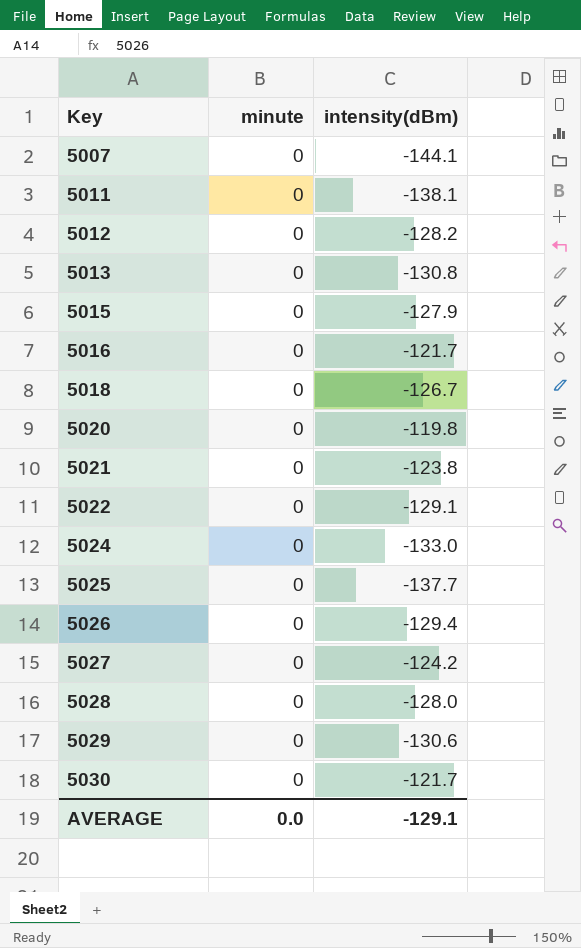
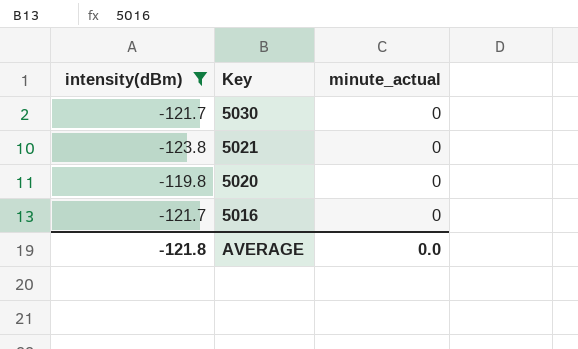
filter: none -> intensity(dBm) >= -123.8
row order: Key ascending -> Key descending
column intensity(dBm) | position: 3 -> 1
column name: minute -> minute_actual
AVERAGE | intensity(dBm): -129.1 -> -121.8

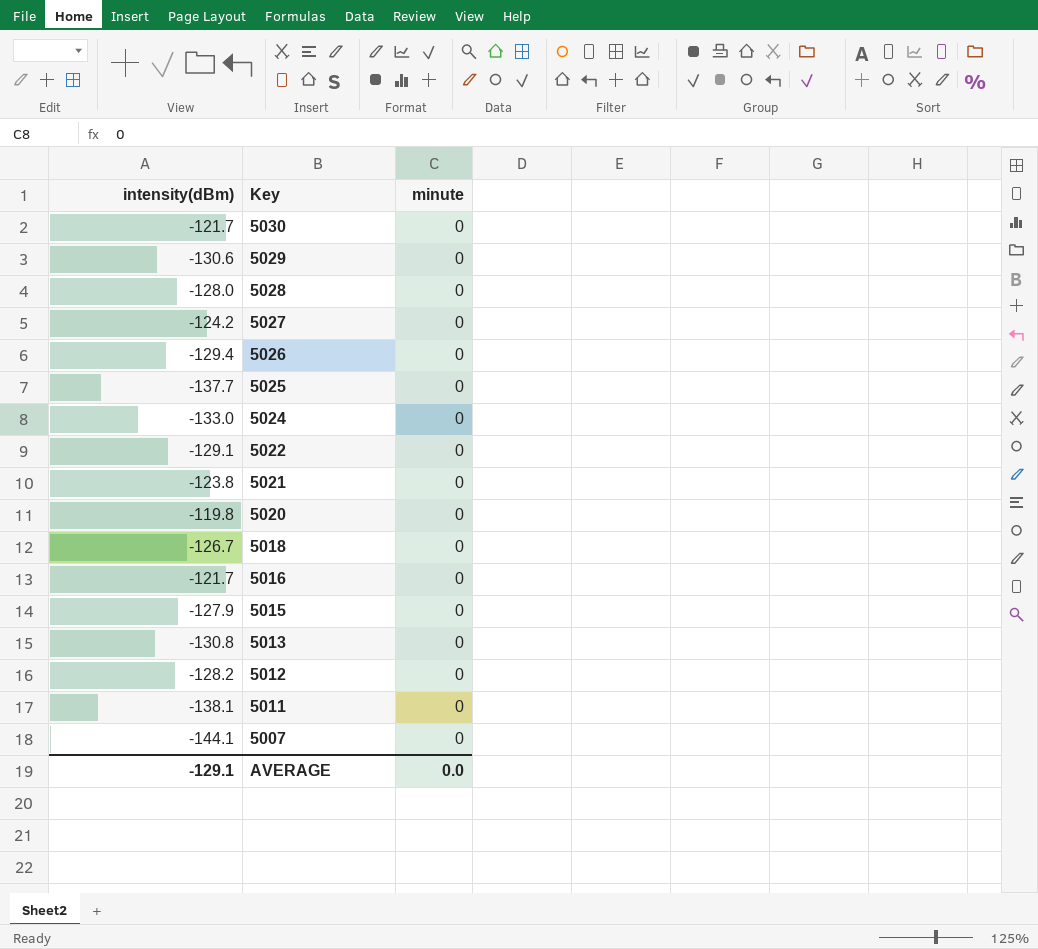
filter: intensity(dBm) >= -123.8 -> none
column name: minute_actual -> minute
AVERAGE | intensity(dBm): -121.8 -> -129.1

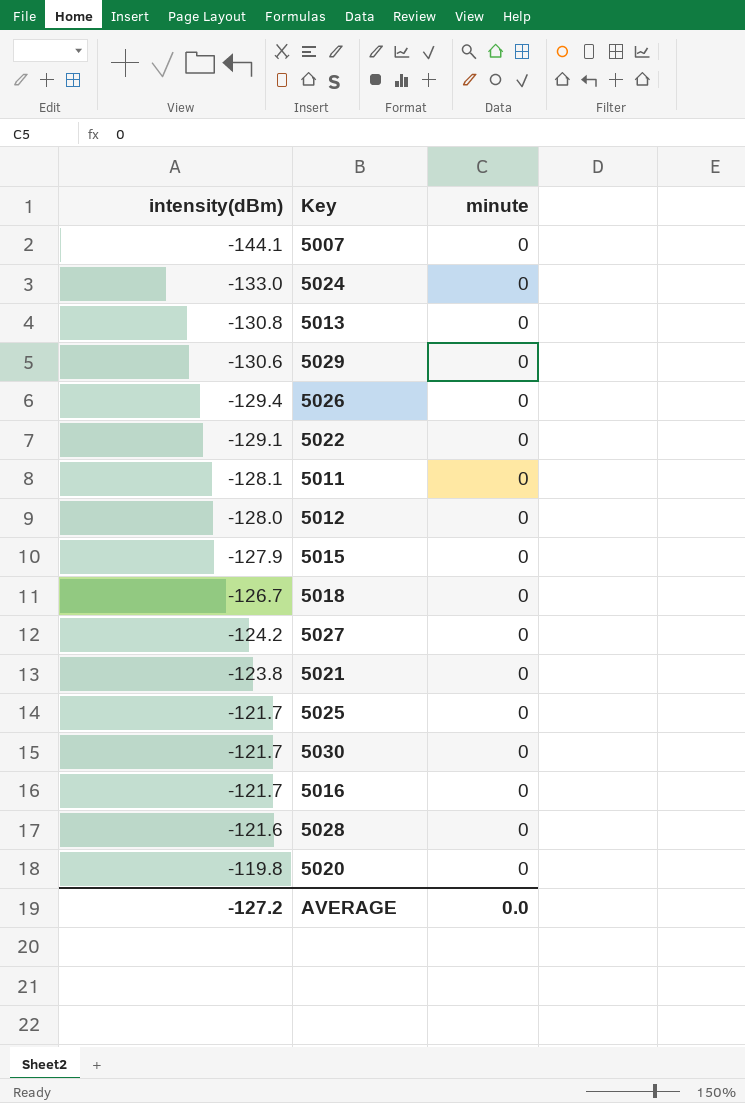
row order: Key descending -> intensity(dBm) ascending
5011 | intensity(dBm): -138.1 -> -128.1
5012 | intensity(dBm): -128.2 -> -128.0
5025 | intensity(dBm): -137.7 -> -121.7
5028 | intensity(dBm): -128.0 -> -121.6
AVERAGE | intensity(dBm): -129.1 -> -127.2

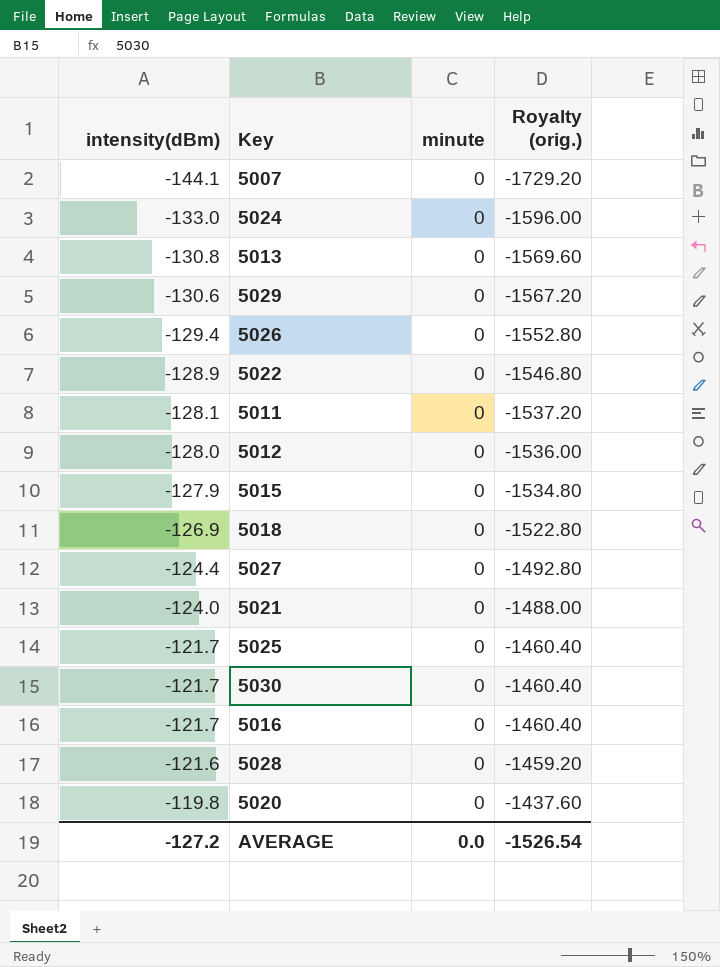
column Royalty (orig.) | formula: none -> [intensity(dBm)] * 12
5022 | intensity(dBm): -129.1 -> -128.9
5018 | intensity(dBm): -126.7 -> -126.9
5027 | intensity(dBm): -124.2 -> -124.4
5021 | intensity(dBm): -123.8 -> -124.0

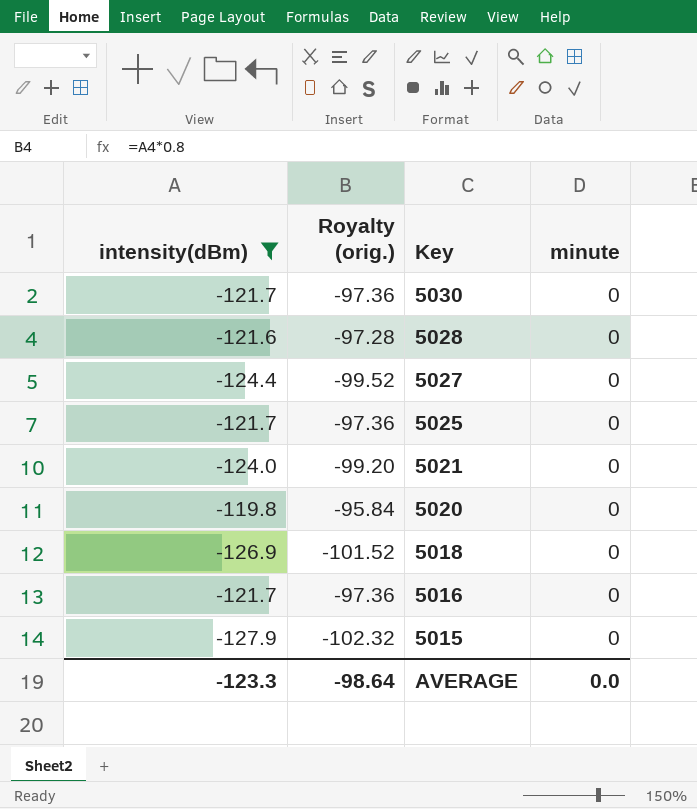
filter: none -> intensity(dBm) >= -127.9
row order: intensity(dBm) ascending -> Key descending
column Royalty (orig.) | formula: [intensity(dBm)] * 12 -> [intensity(dBm)] * 0.8
column Royalty (orig.) | position: 4 -> 2
AVERAGE | intensity(dBm): -127.2 -> -123.3
AVERAGE | Royalty (orig.): -1526.54 -> -98.64

